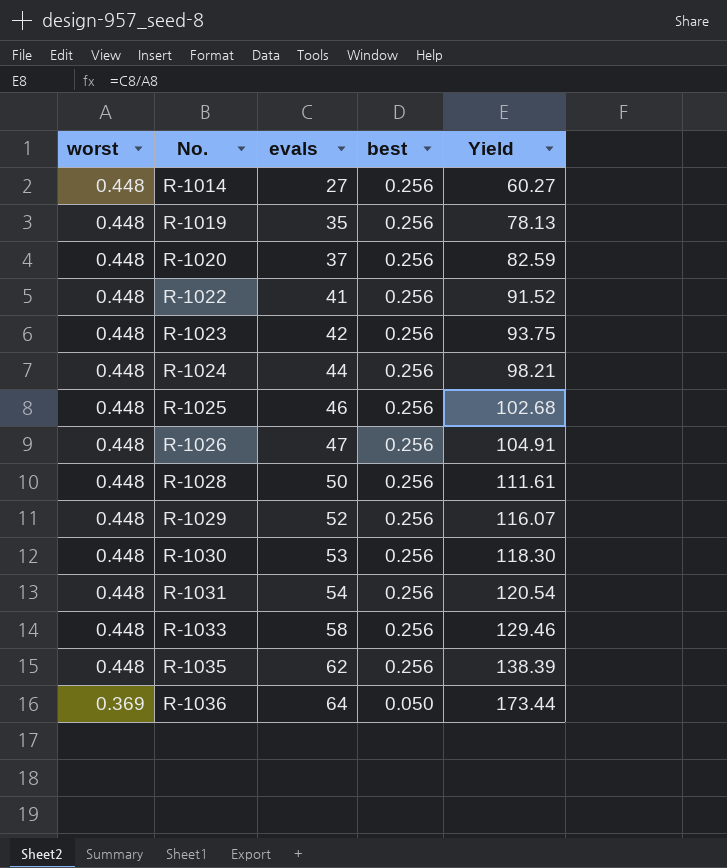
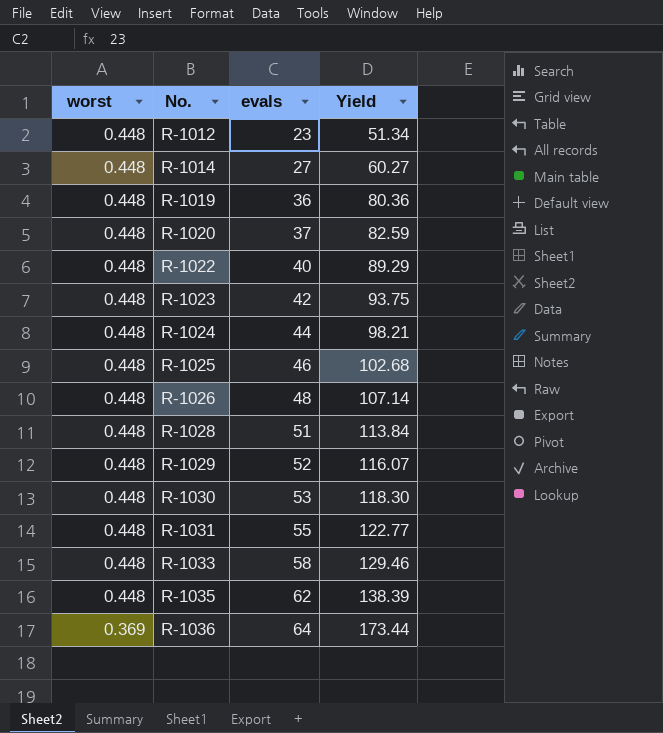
column best | position: 4 -> none
row R-1012: none -> 0.448 | 23 | 51.34
R-1019 | evals: 35 -> 36
R-1019 | Yield: 78.13 -> 80.36
R-1022 | evals: 41 -> 40
R-1022 | Yield: 91.52 -> 89.29
R-1026 | evals: 47 -> 48
R-1026 | Yield: 104.91 -> 107.14
R-1028 | evals: 50 -> 51
R-1028 | Yield: 111.61 -> 113.84
R-1031 | evals: 54 -> 55
R-1031 | Yield: 120.54 -> 122.77

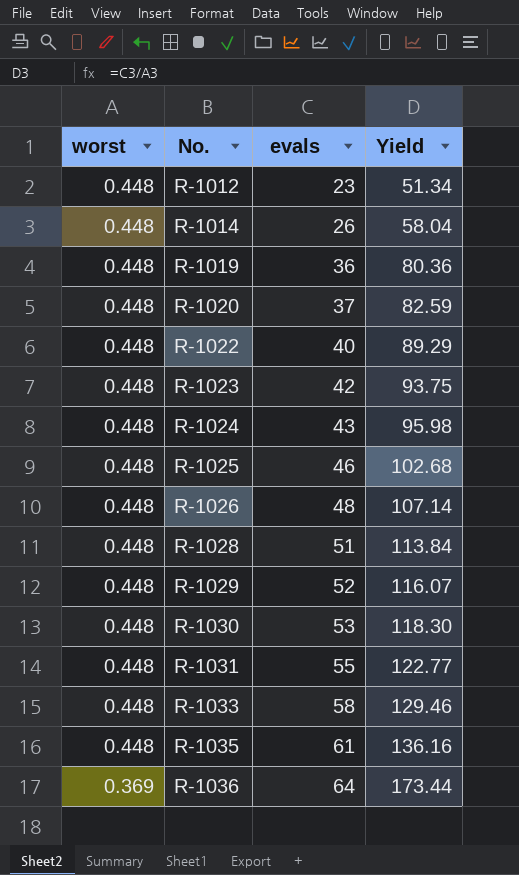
R-1014 | evals: 27 -> 26
R-1014 | Yield: 60.27 -> 58.04
R-1024 | evals: 44 -> 43
R-1024 | Yield: 98.21 -> 95.98
R-1035 | evals: 62 -> 61
R-1035 | Yield: 138.39 -> 136.16

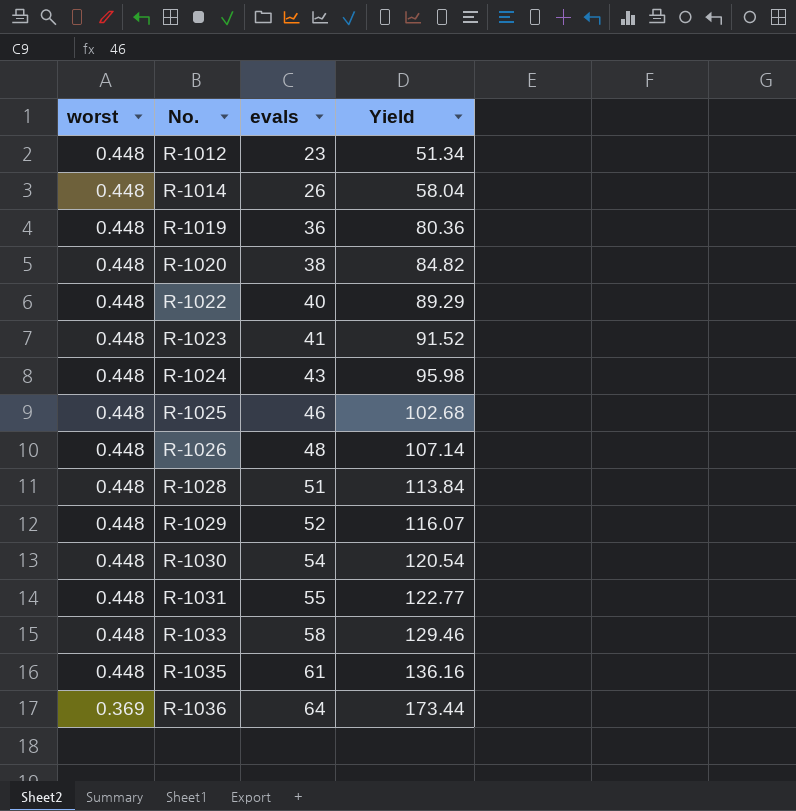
R-1020 | evals: 37 -> 38
R-1020 | Yield: 82.59 -> 84.82
R-1023 | evals: 42 -> 41
R-1023 | Yield: 93.75 -> 91.52
R-1030 | evals: 53 -> 54
R-1030 | Yield: 118.30 -> 120.54

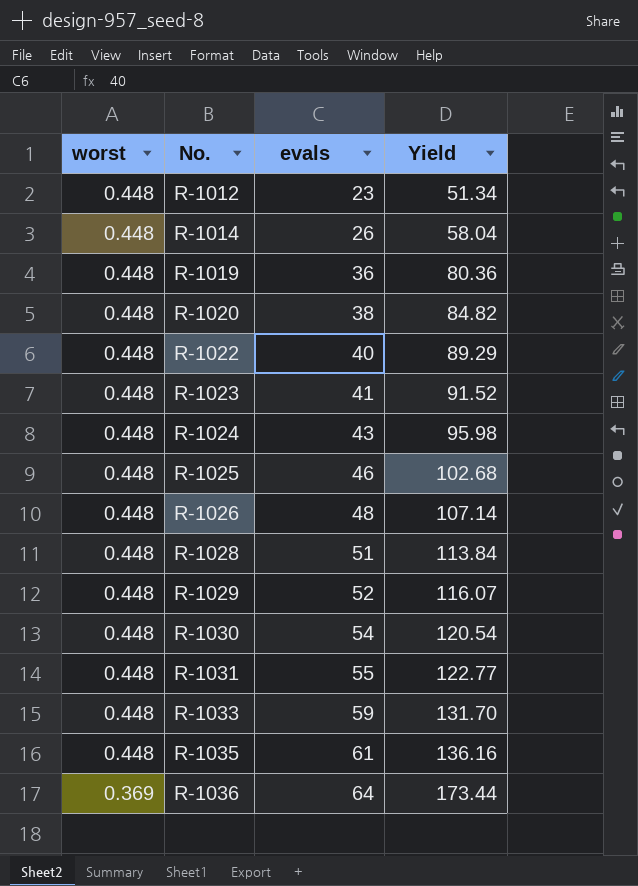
R-1033 | evals: 58 -> 59
R-1033 | Yield: 129.46 -> 131.70

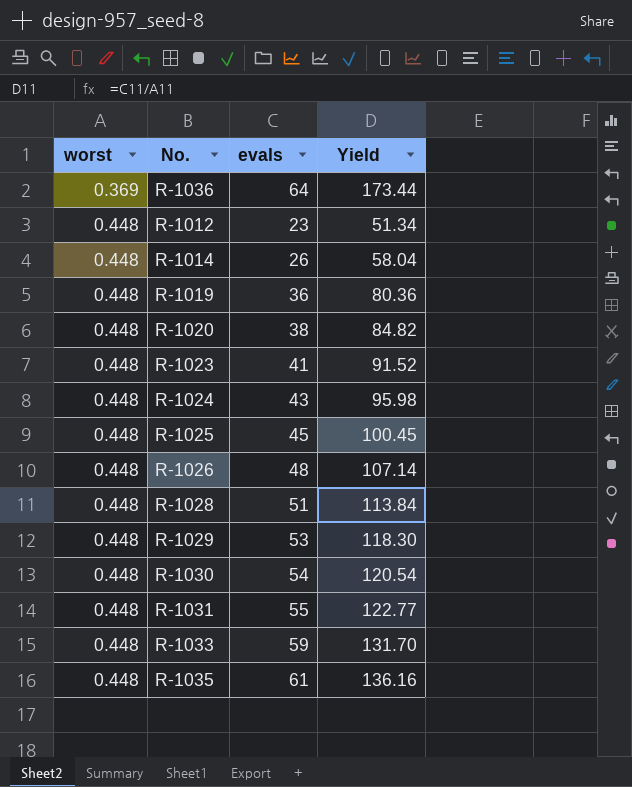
row order: worst descending -> worst ascending
row R-1022: 0.448 | 40 | 89.29 -> none
R-1025 | evals: 46 -> 45
R-1025 | Yield: 102.68 -> 100.45
R-1029 | evals: 52 -> 53
R-1029 | Yield: 116.07 -> 118.30

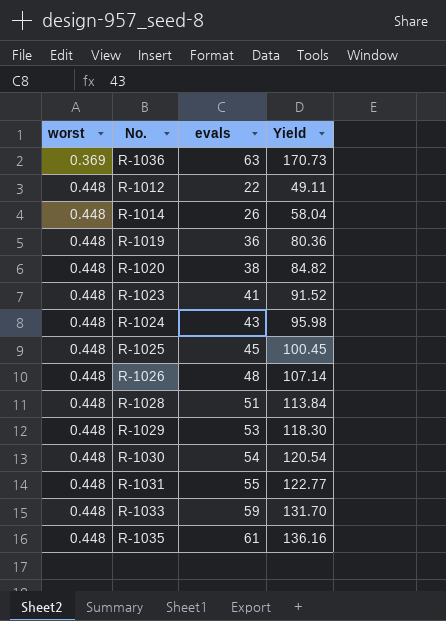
R-1036 | evals: 64 -> 63
R-1036 | Yield: 173.44 -> 170.73
R-1012 | evals: 23 -> 22
R-1012 | Yield: 51.34 -> 49.11

